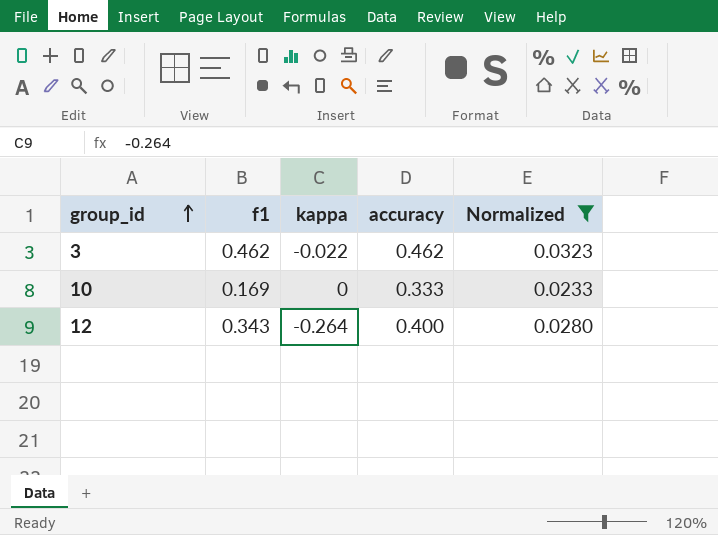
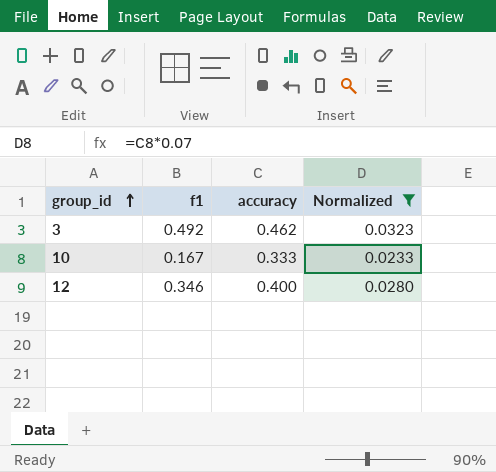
column kappa | position: 3 -> none
3 | f1: 0.462 -> 0.492
10 | f1: 0.169 -> 0.167
12 | f1: 0.343 -> 0.346

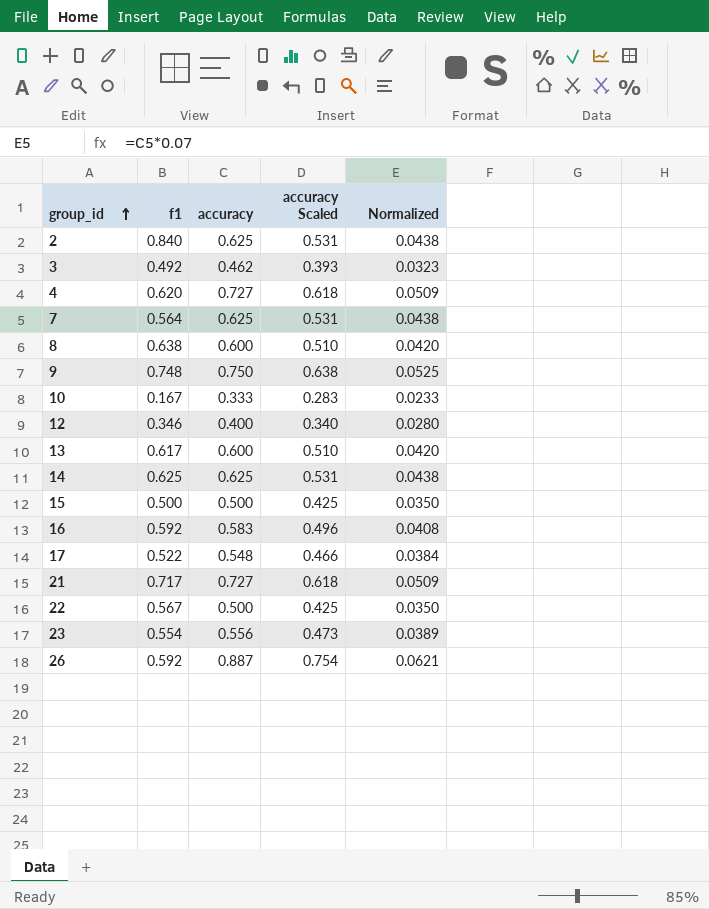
filter: Normalized <= 0.0323 -> none
column accuracy Scaled | formula: none -> [accuracy] * 0.85

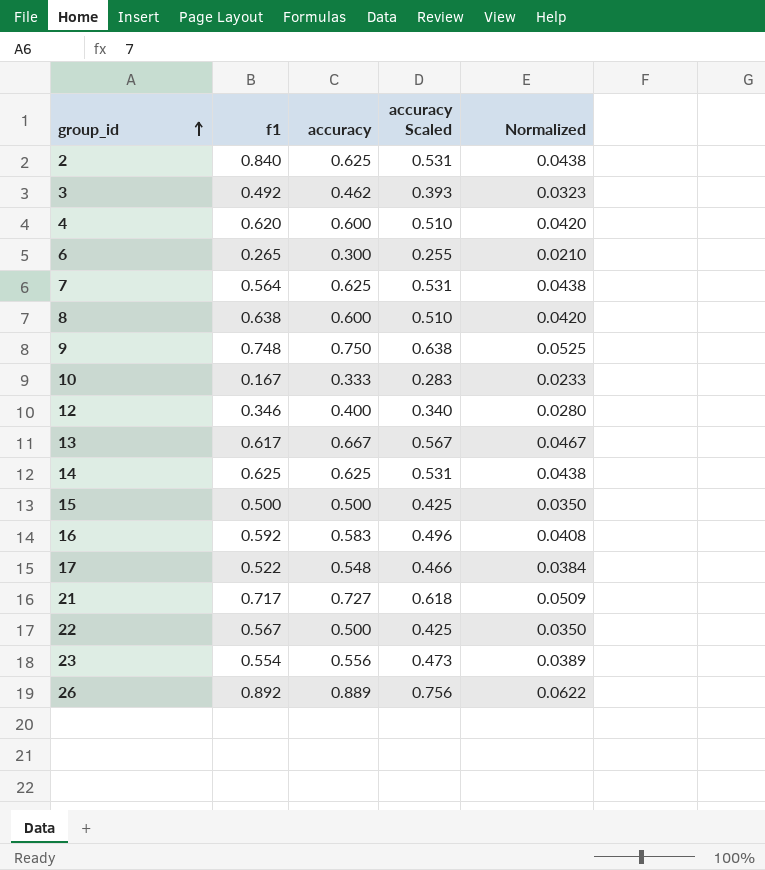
4 | accuracy: 0.727 -> 0.600
4 | accuracy Scaled: 0.618 -> 0.510
4 | Normalized: 0.0509 -> 0.0420
row 6: none -> 0.265 | 0.300 | 0.255 | 0.0210
13 | accuracy: 0.600 -> 0.667
13 | accuracy Scaled: 0.510 -> 0.567
13 | Normalized: 0.0420 -> 0.0467
26 | f1: 0.592 -> 0.892
26 | accuracy: 0.887 -> 0.889
26 | accuracy Scaled: 0.754 -> 0.756
26 | Normalized: 0.0621 -> 0.0622

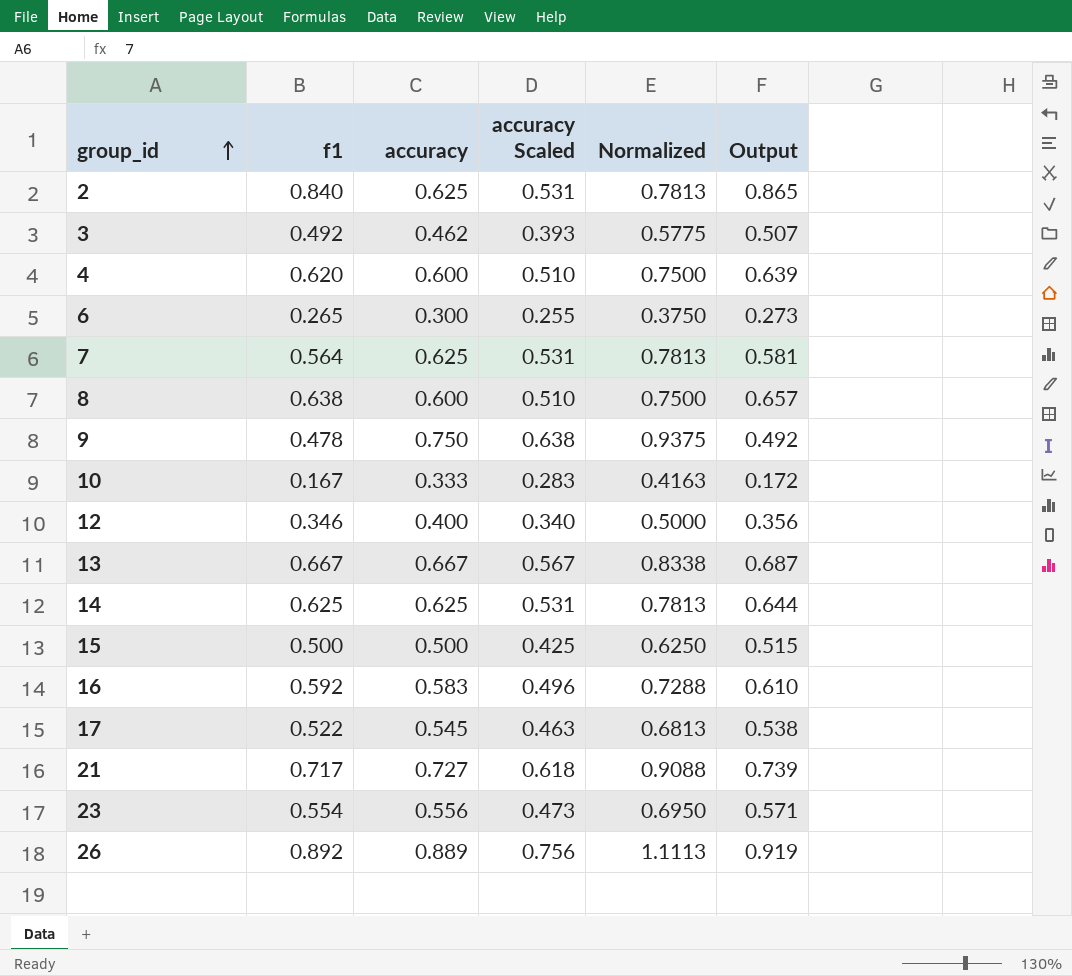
column Normalized | formula: [accuracy] * 0.07 -> [accuracy] * 1.25
column Output | formula: none -> [f1] * 1.03
row 22: 0.567 | 0.500 | 0.425 | 0.0350 -> none
9 | f1: 0.748 -> 0.478
13 | f1: 0.617 -> 0.667
17 | accuracy: 0.548 -> 0.545
17 | accuracy Scaled: 0.466 -> 0.463

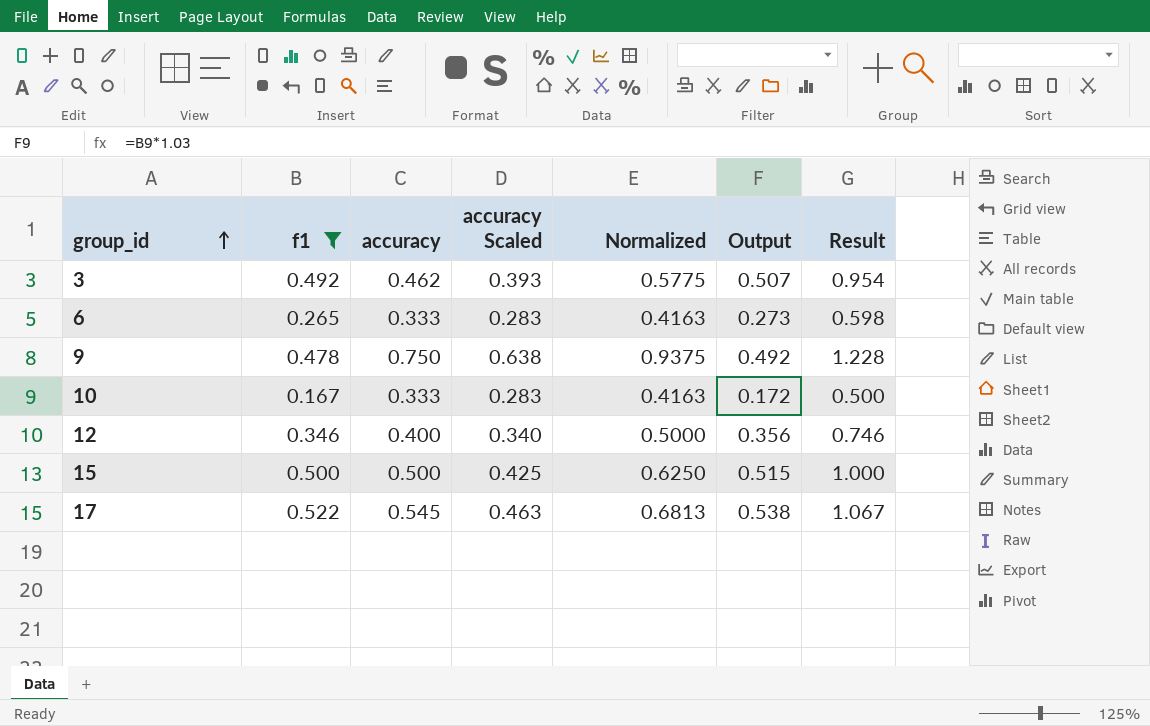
filter: none -> f1 <= 0.522
column Result | formula: none -> [f1] + [accuracy]
6 | accuracy: 0.300 -> 0.333
6 | accuracy Scaled: 0.255 -> 0.283
6 | Normalized: 0.3750 -> 0.4163

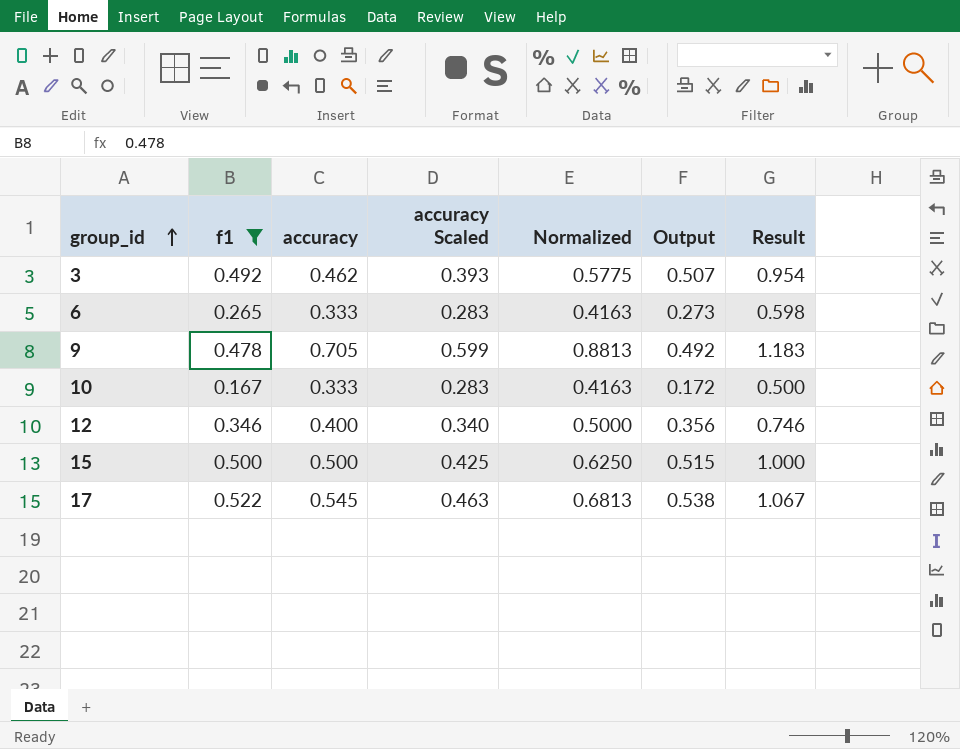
9 | accuracy: 0.750 -> 0.705
9 | accuracy Scaled: 0.638 -> 0.599
9 | Normalized: 0.9375 -> 0.8813
9 | Result: 1.228 -> 1.183

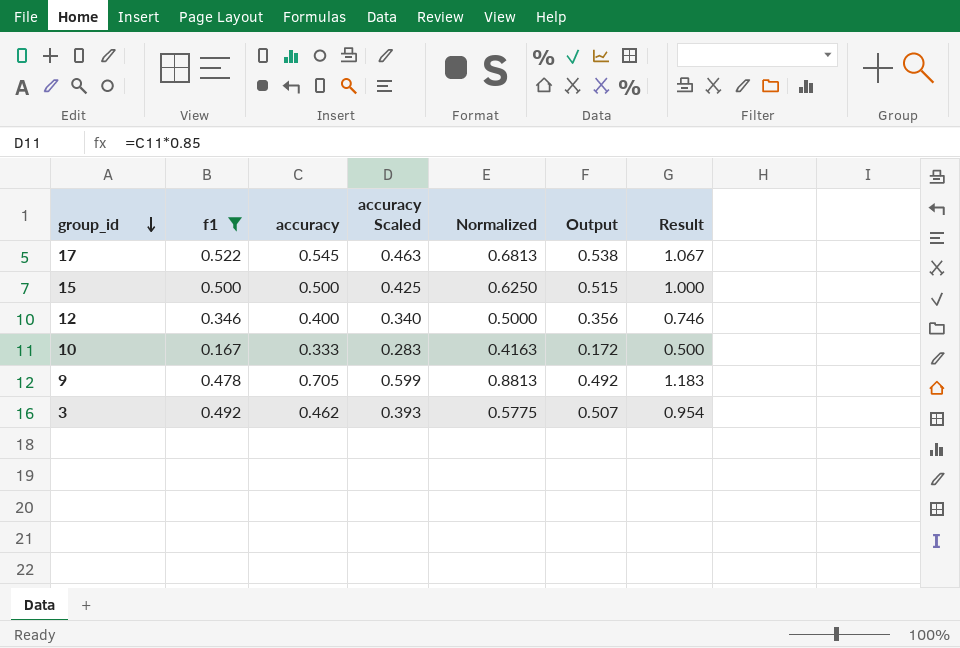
row order: group_id ascending -> group_id descending
row 6: 0.265 | 0.333 | 0.283 | 0.4163 | 0.273 | 0.598 -> none

